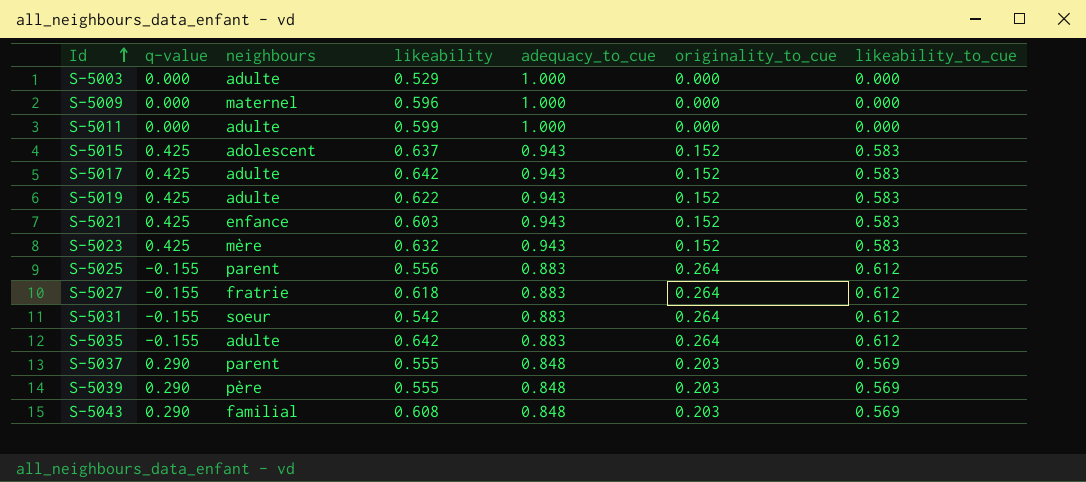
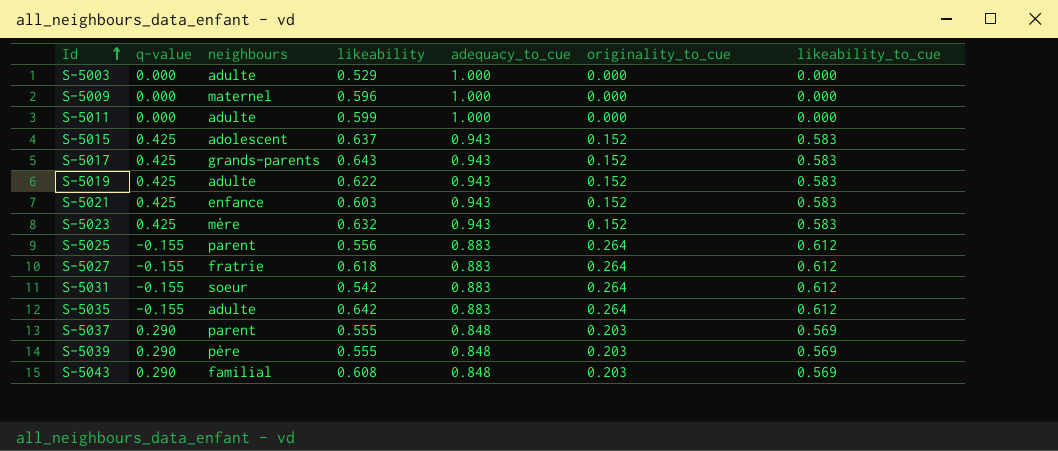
S-5017 | neighbours: adulte -> grands-parents
S-5017 | likeability: 0.642 -> 0.643

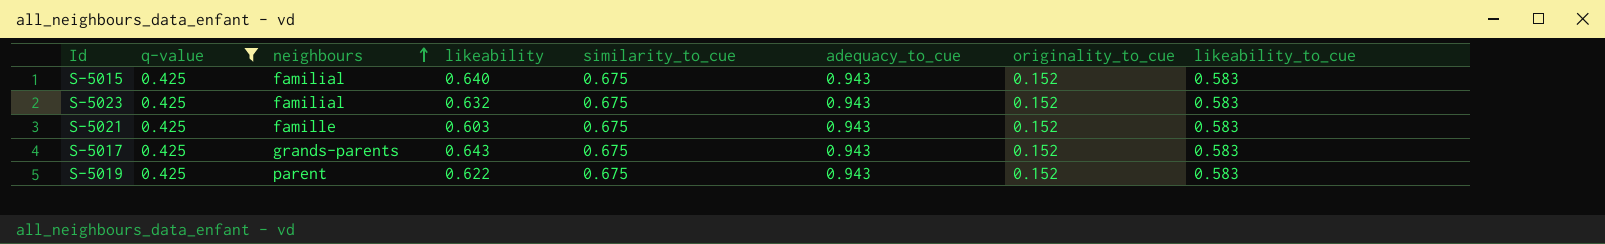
filter: none -> q-value = 0.425
row order: Id ascending -> neighbours ascending
column similarity_to_cue | position: none -> 5
S-5015 | neighbours: adolescent -> familial
S-5015 | likeability: 0.637 -> 0.640
S-5023 | neighbours: mère -> familial
S-5021 | neighbours: enfance -> famille
S-5019 | neighbours: adulte -> parent

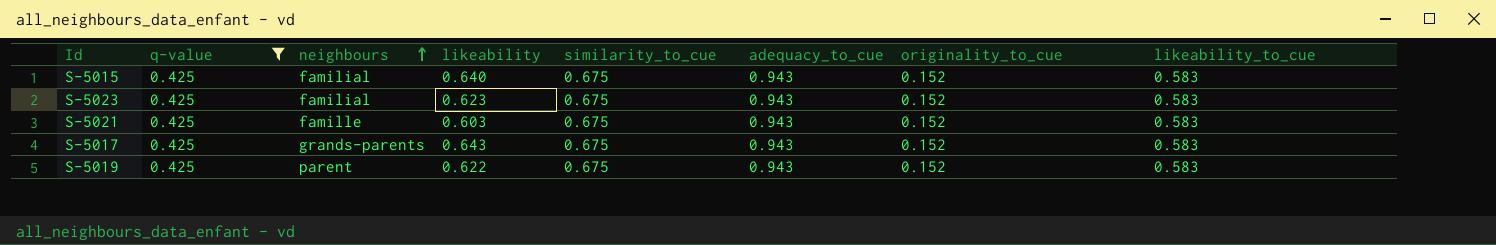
S-5023 | likeability: 0.632 -> 0.623

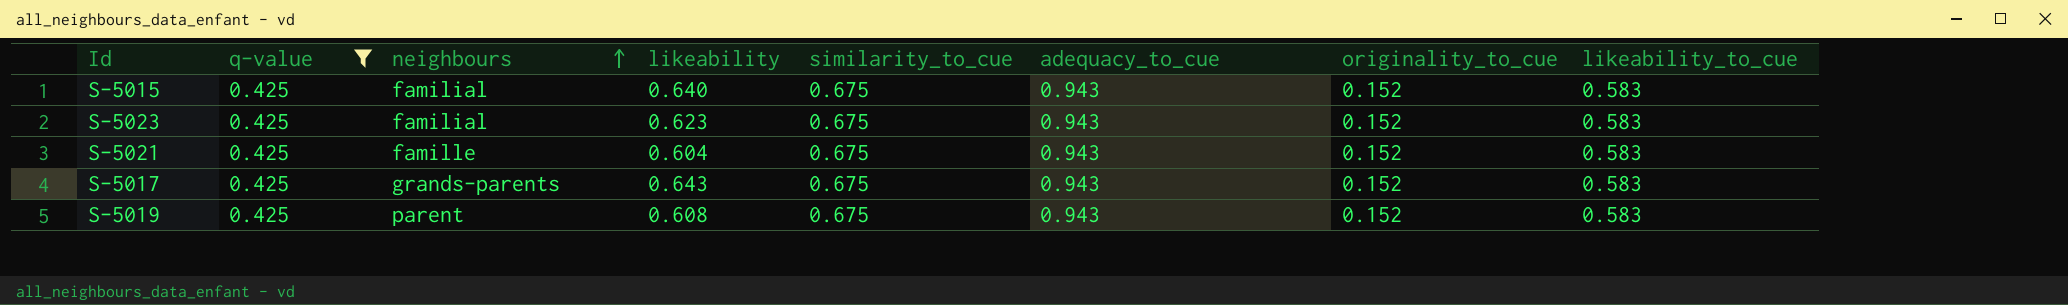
S-5021 | likeability: 0.603 -> 0.604
S-5019 | likeability: 0.622 -> 0.608

